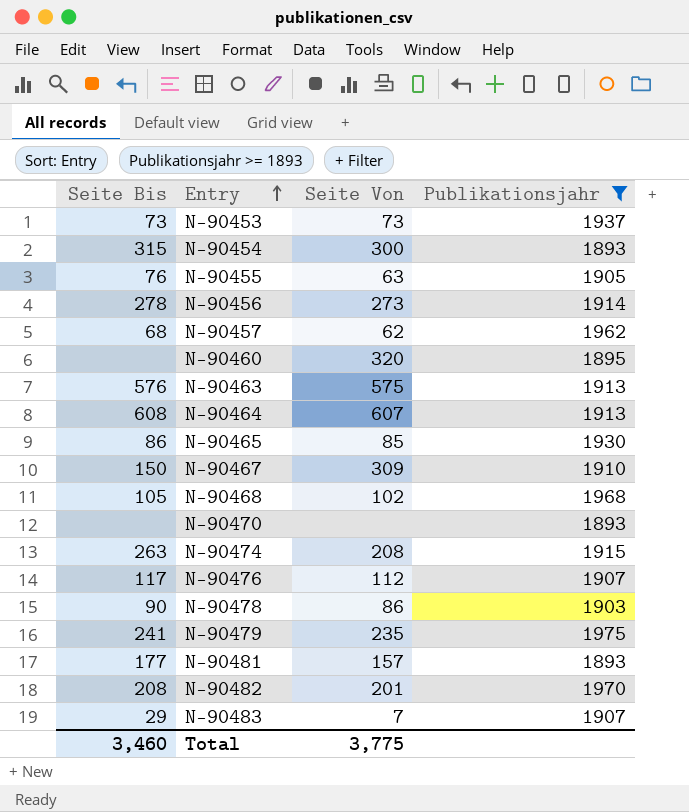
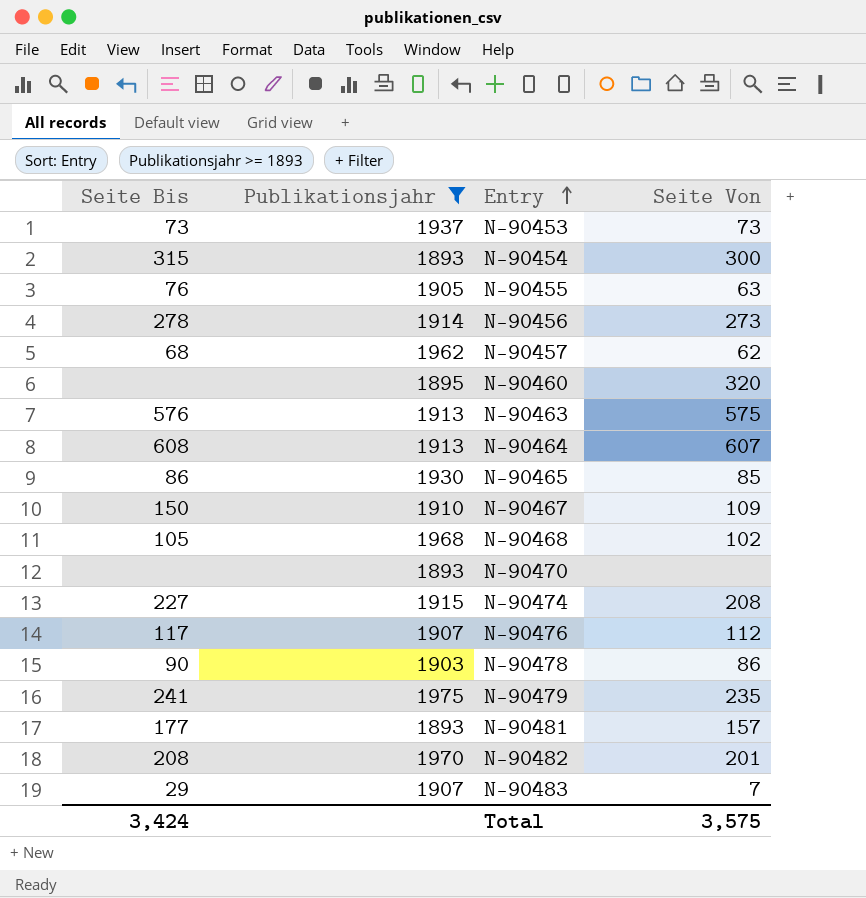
column Publikationsjahr | position: 4 -> 2
N-90467 | Seite Von: 309 -> 109
N-90474 | Seite Bis: 263 -> 227
Total | Seite Bis: 3,460 -> 3,424
Total | Seite Von: 3,775 -> 3,575

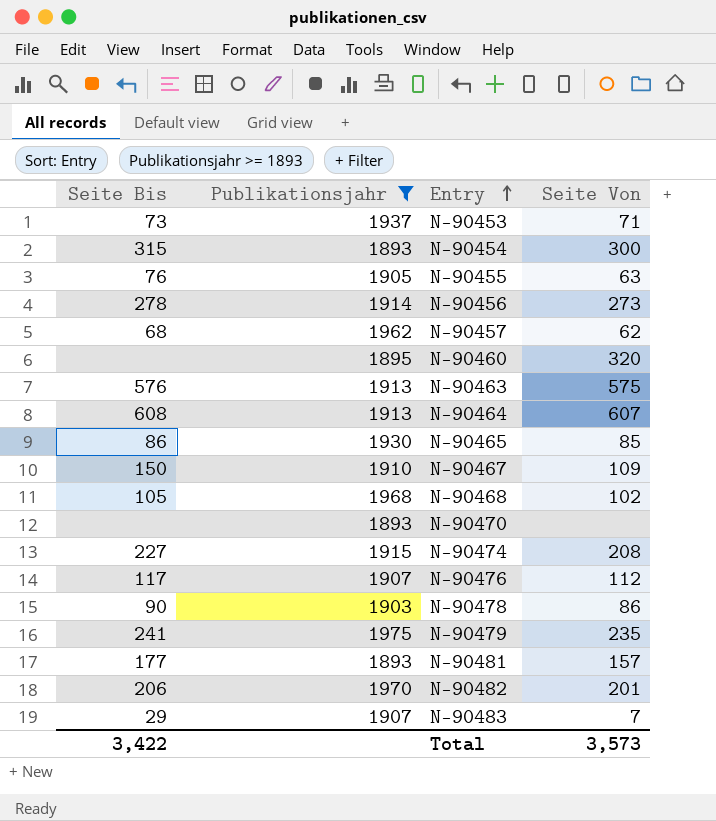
N-90453 | Seite Von: 73 -> 71
N-90482 | Seite Bis: 208 -> 206
Total | Seite Bis: 3,424 -> 3,422
Total | Seite Von: 3,575 -> 3,573

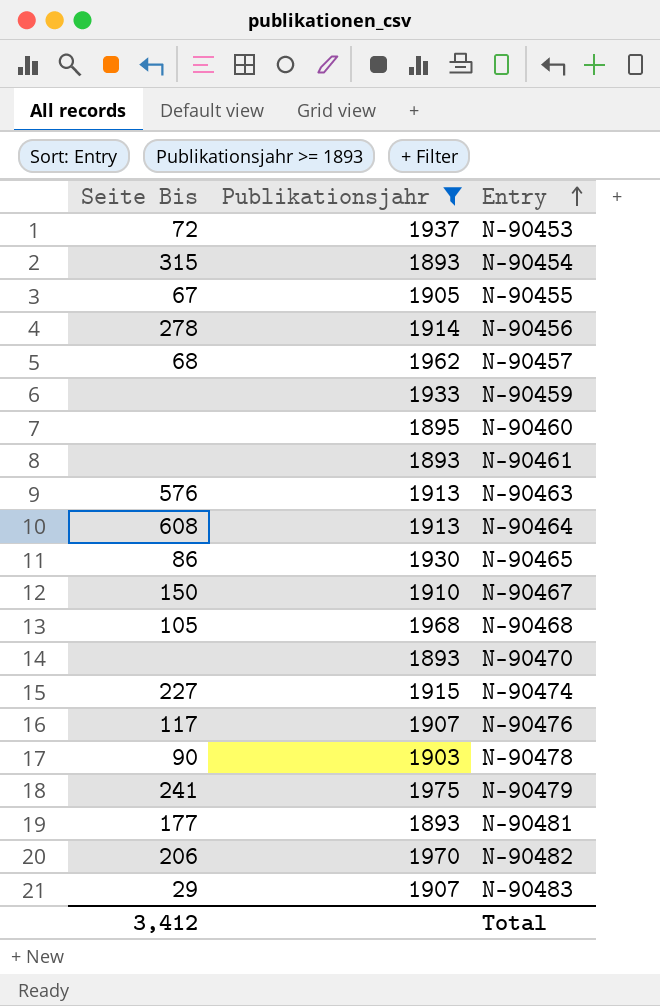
column Seite Von | position: 4 -> none
N-90453 | Seite Bis: 73 -> 72
N-90455 | Seite Bis: 76 -> 67
row N-90459: none -> none | 1933
row N-90461: none -> none | 1893
Total | Seite Bis: 3,422 -> 3,412

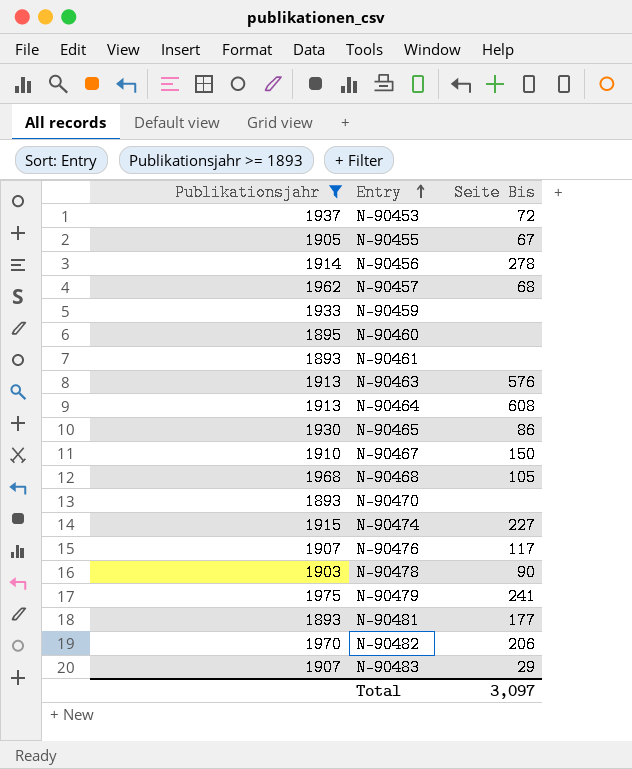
column Seite Bis | position: 1 -> 3
row N-90454: 315 | 1893 -> none
Total | Seite Bis: 3,412 -> 3,097

